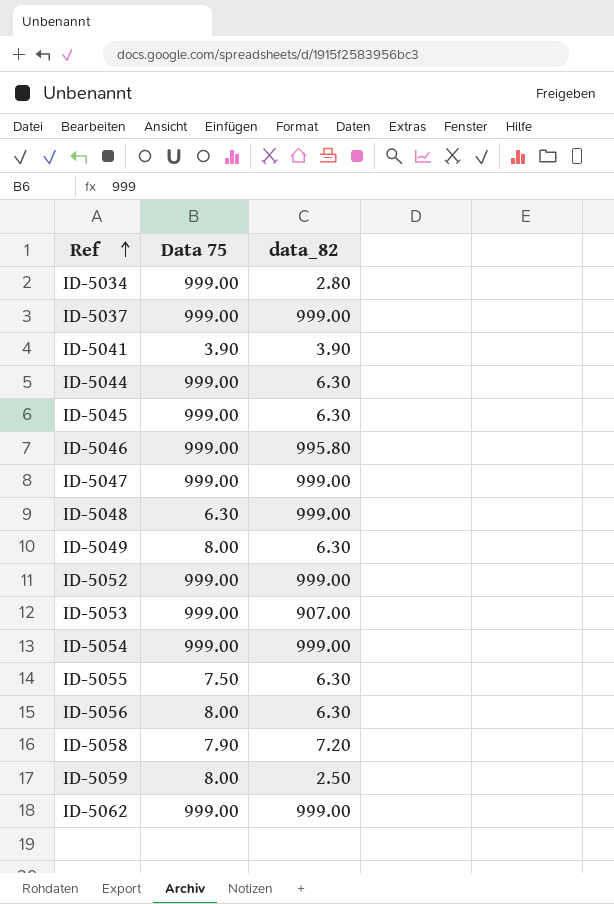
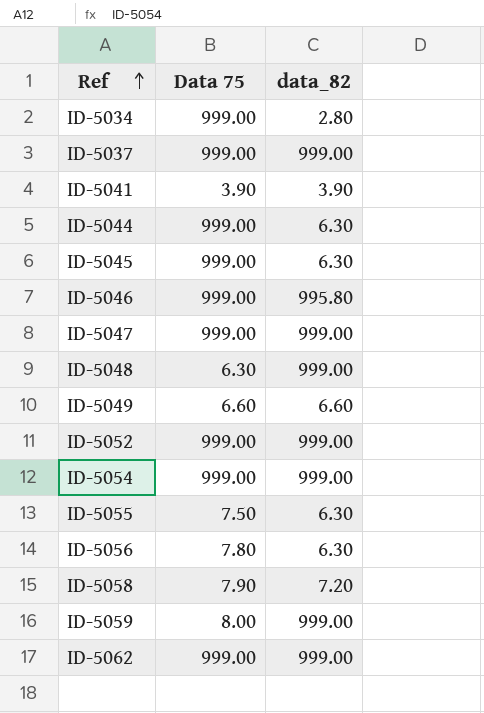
row ID-5053: 999.00 | 907.00 -> none
ID-5049 | Data 75: 8.00 -> 6.60
ID-5049 | data_82: 6.30 -> 6.60
ID-5056 | Data 75: 8.00 -> 7.80
ID-5059 | data_82: 2.50 -> 999.00

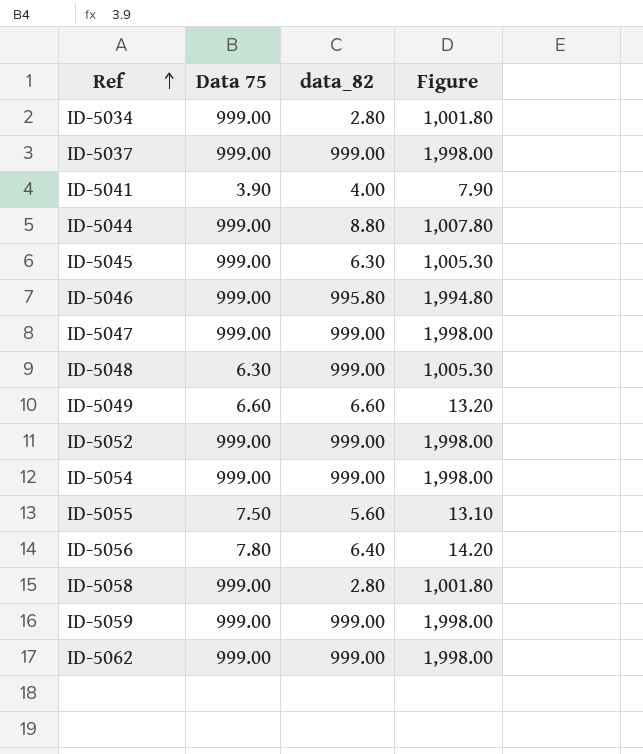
column Figure | formula: none -> [Data 75] + [data_82]
ID-5041 | data_82: 3.90 -> 4.00
ID-5044 | data_82: 6.30 -> 8.80
ID-5055 | data_82: 6.30 -> 5.60
ID-5056 | data_82: 6.30 -> 6.40
ID-5058 | Data 75: 7.90 -> 999.00
ID-5058 | data_82: 7.20 -> 2.80
ID-5059 | Data 75: 8.00 -> 999.00

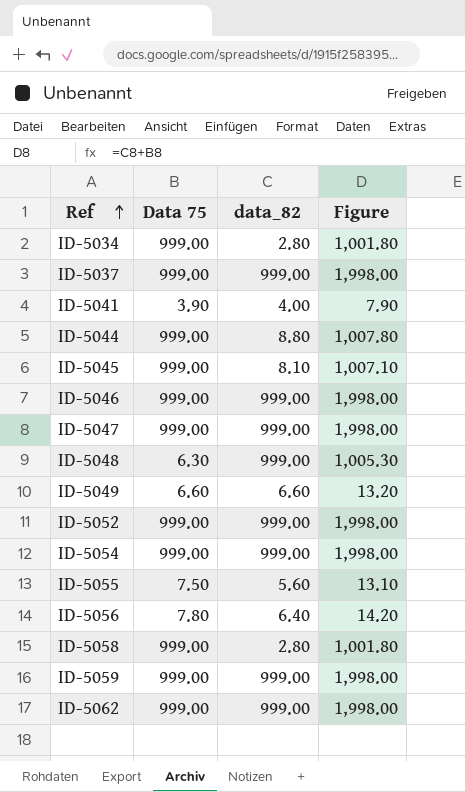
ID-5045 | data_82: 6.30 -> 8.10
ID-5045 | Figure: 1,005.30 -> 1,007.10
ID-5046 | data_82: 995.80 -> 999.00
ID-5046 | Figure: 1,994.80 -> 1,998.00

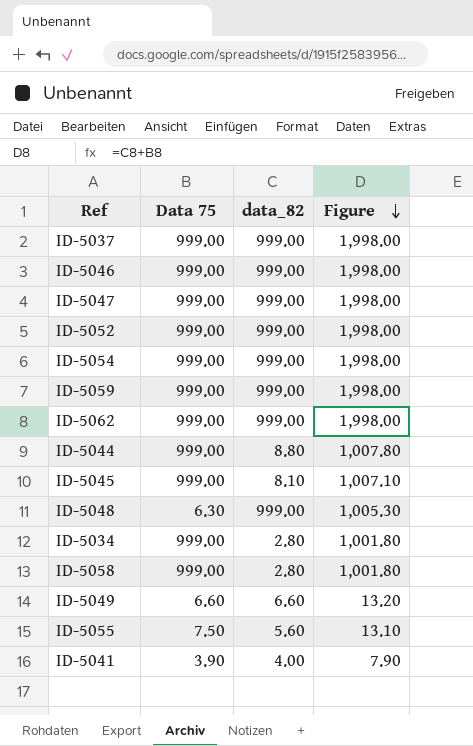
row order: Ref ascending -> Figure descending
row ID-5056: 7.80 | 6.40 | 14.20 -> none

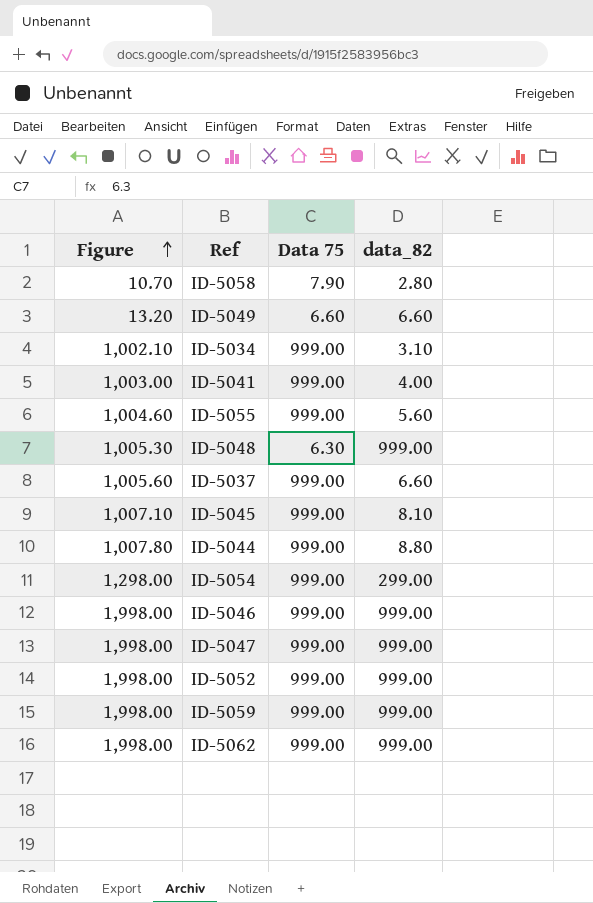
row order: Figure descending -> Figure ascending
column Figure | position: 4 -> 1
ID-5058 | Figure: 1,001.80 -> 10.70
ID-5058 | Data 75: 999.00 -> 7.90
ID-5034 | Figure: 1,001.80 -> 1,002.10
ID-5034 | data_82: 2.80 -> 3.10
ID-5041 | Figure: 7.90 -> 1,003.00
ID-5041 | Data 75: 3.90 -> 999.00
ID-5055 | Figure: 13.10 -> 1,004.60
ID-5055 | Data 75: 7.50 -> 999.00
ID-5037 | Figure: 1,998.00 -> 1,005.60
ID-5037 | data_82: 999.00 -> 6.60
ID-5054 | Figure: 1,998.00 -> 1,298.00
ID-5054 | data_82: 999.00 -> 299.00

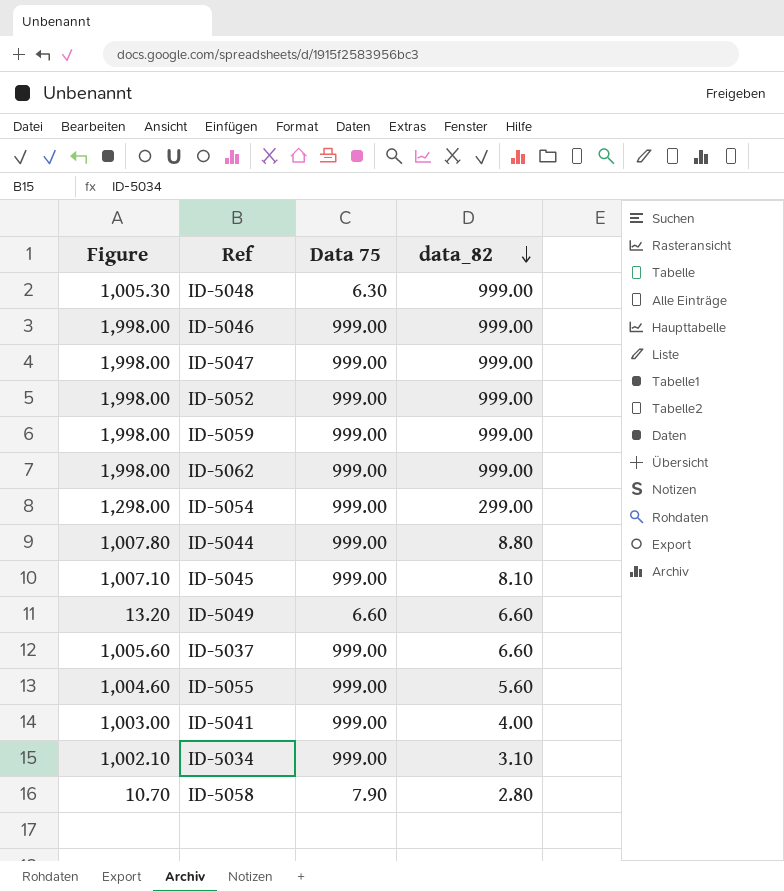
row order: Figure ascending -> data_82 descending

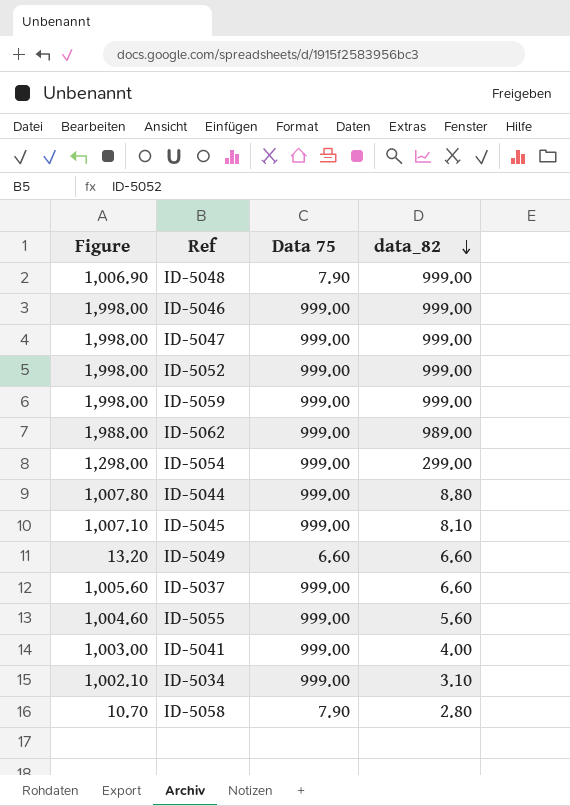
ID-5048 | Figure: 1,005.30 -> 1,006.90
ID-5048 | Data 75: 6.30 -> 7.90
ID-5062 | Figure: 1,998.00 -> 1,988.00
ID-5062 | data_82: 999.00 -> 989.00

